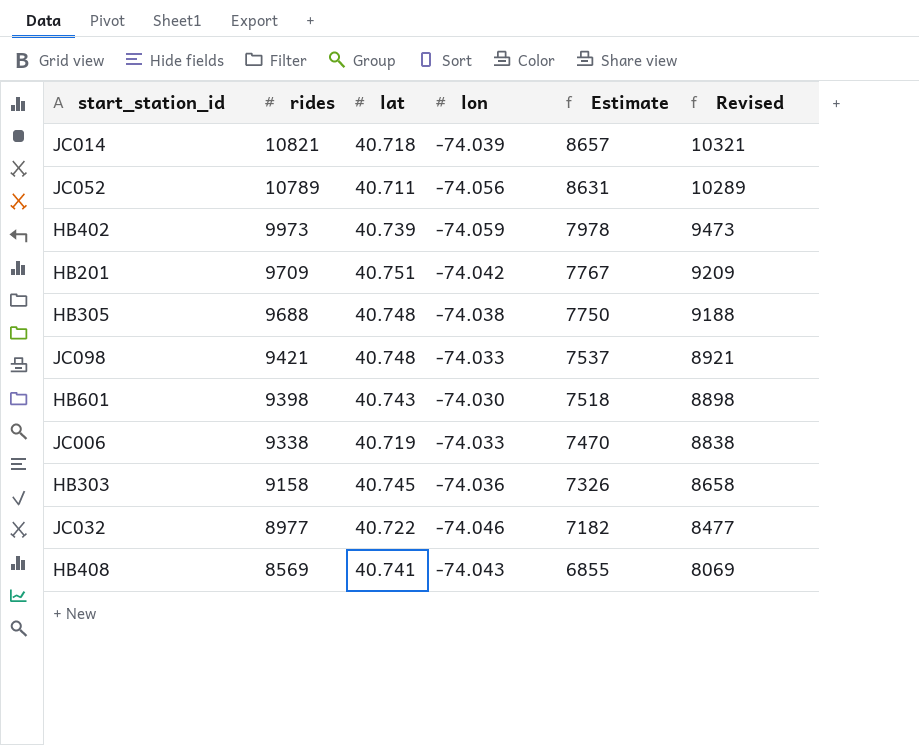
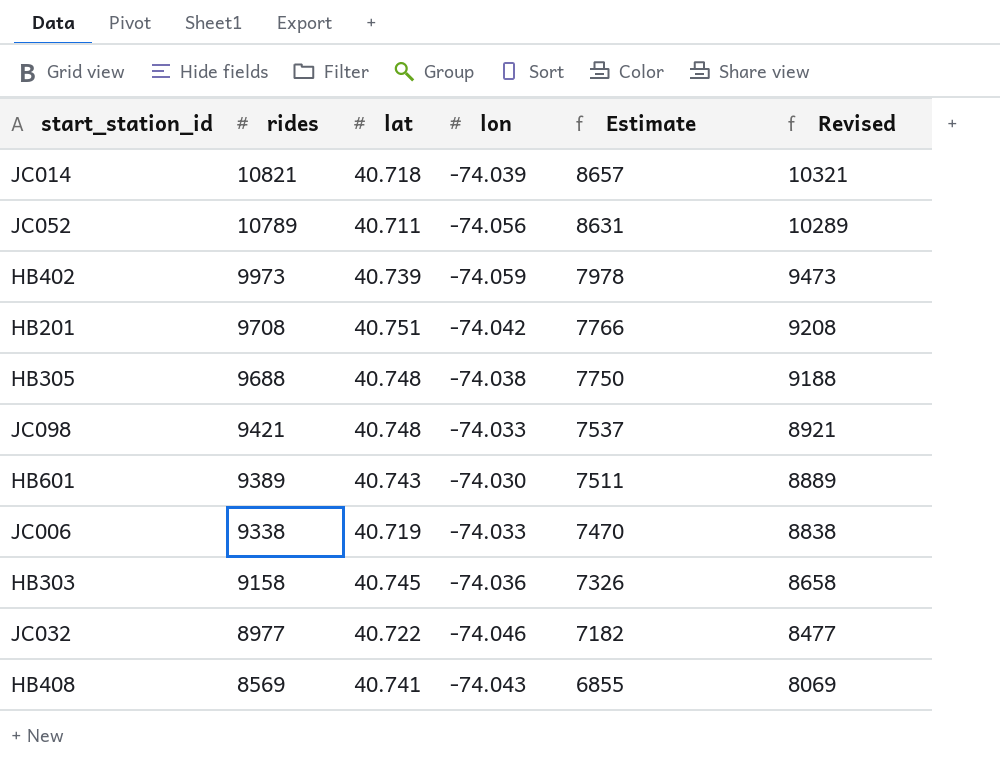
HB201 | rides: 9709 -> 9708
HB201 | Estimate: 7767 -> 7766
HB201 | Revised: 9209 -> 9208
HB601 | rides: 9398 -> 9389
HB601 | Estimate: 7518 -> 7511
HB601 | Revised: 8898 -> 8889

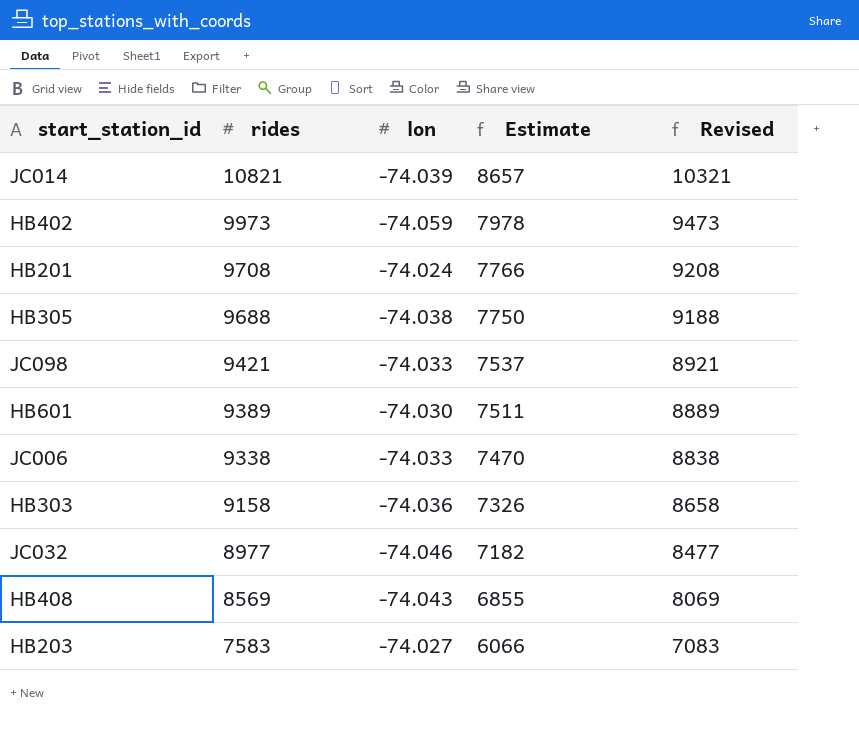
column lat | position: 3 -> none
row JC052: 10789 | 40.711 | -74.056 | 8631 | 10289 -> none
HB201 | lon: -74.042 -> -74.024
row HB203: none -> 7583 | -74.027 | 6066 | 7083

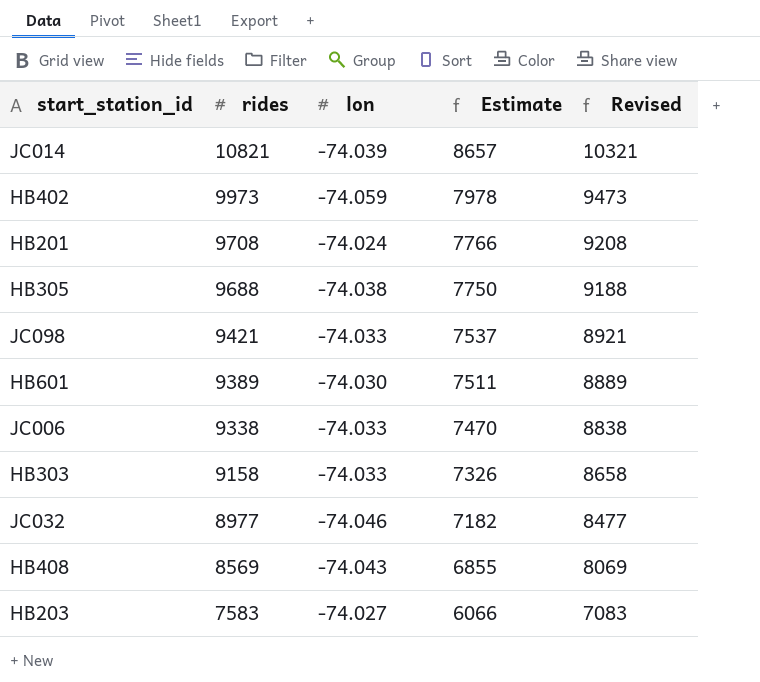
HB303 | lon: -74.036 -> -74.033

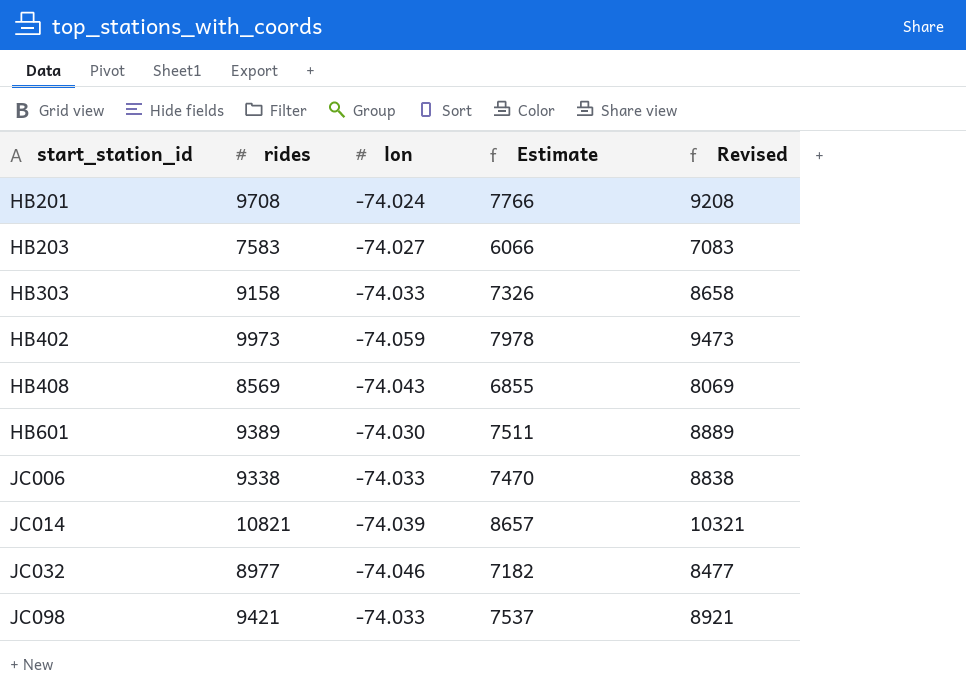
row order: rides descending -> start_station_id ascending
row HB305: 9688 | -74.038 | 7750 | 9188 -> none

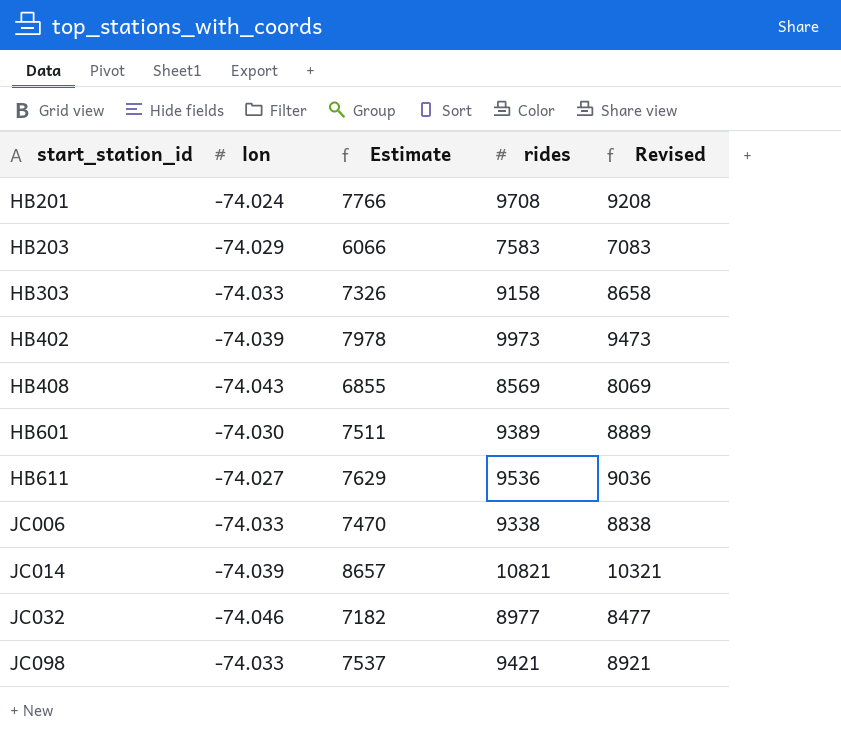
column rides | position: 2 -> 4
HB203 | lon: -74.027 -> -74.029
HB402 | lon: -74.059 -> -74.039
row HB611: none -> -74.027 | 7629 | 9536 | 9036

